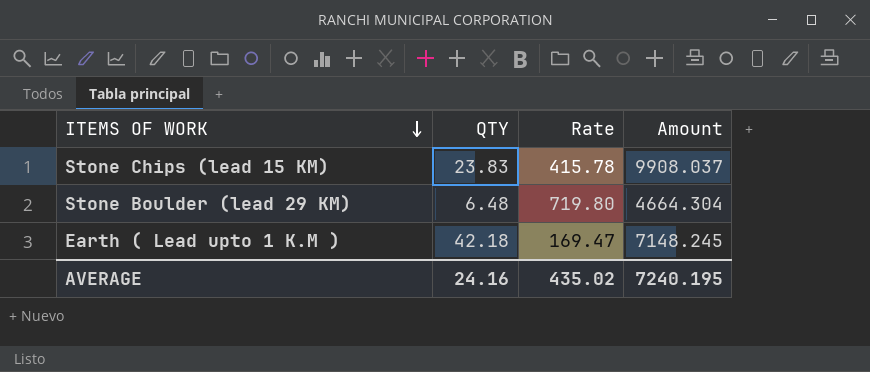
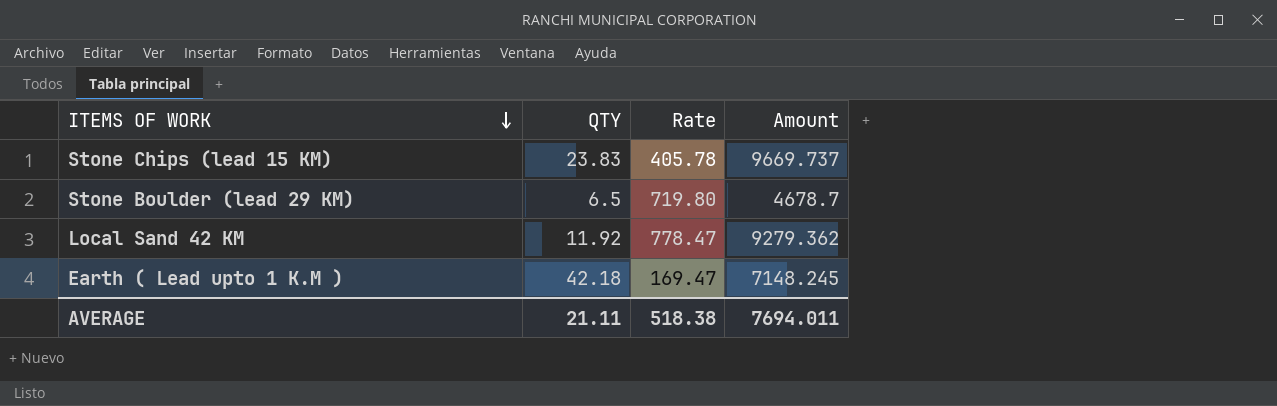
Stone Chips (lead 15 KM) | Rate: 415.78 -> 405.78
Stone Chips (lead 15 KM) | Amount: 9908.037 -> 9669.737
Stone Boulder (lead 29 KM) | QTY: 6.48 -> 6.5
Stone Boulder (lead 29 KM) | Amount: 4664.304 -> 4678.7
row Local Sand 42 KM: none -> 11.92 | 778.47 | 9279.362
AVERAGE | QTY: 24.16 -> 21.11
AVERAGE | Rate: 435.02 -> 518.38
AVERAGE | Amount: 7240.195 -> 7694.011

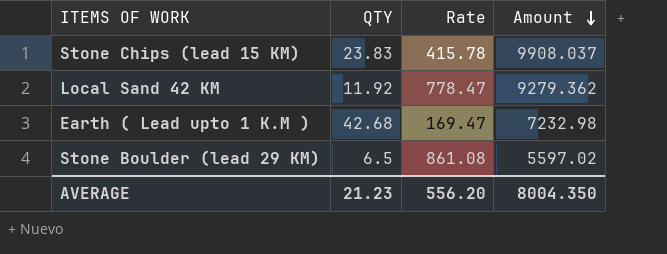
row order: ITEMS OF WORK descending -> Amount descending
Stone Chips (lead 15 KM) | Rate: 405.78 -> 415.78
Stone Chips (lead 15 KM) | Amount: 9669.737 -> 9908.037
Earth ( Lead upto 1 K.M ) | QTY: 42.18 -> 42.68
Earth ( Lead upto 1 K.M ) | Amount: 7148.245 -> 7232.98
Stone Boulder (lead 29 KM) | Rate: 719.80 -> 861.08
Stone Boulder (lead 29 KM) | Amount: 4678.7 -> 5597.02
AVERAGE | QTY: 21.11 -> 21.23
AVERAGE | Rate: 518.38 -> 556.20
AVERAGE | Amount: 7694.011 -> 8004.350

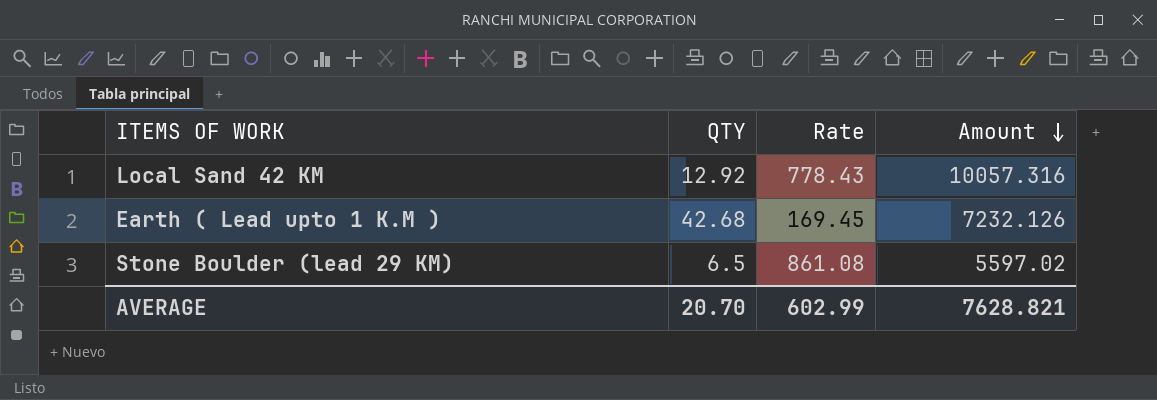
row Stone Chips (lead 15 KM): 23.83 | 415.78 | 9908.037 -> none
Local Sand 42 KM | QTY: 11.92 -> 12.92
Local Sand 42 KM | Rate: 778.47 -> 778.43
Local Sand 42 KM | Amount: 9279.362 -> 10057.316
Earth ( Lead upto 1 K.M ) | Rate: 169.47 -> 169.45
Earth ( Lead upto 1 K.M ) | Amount: 7232.98 -> 7232.126
AVERAGE | QTY: 21.23 -> 20.70
AVERAGE | Rate: 556.20 -> 602.99
AVERAGE | Amount: 8004.350 -> 7628.821

